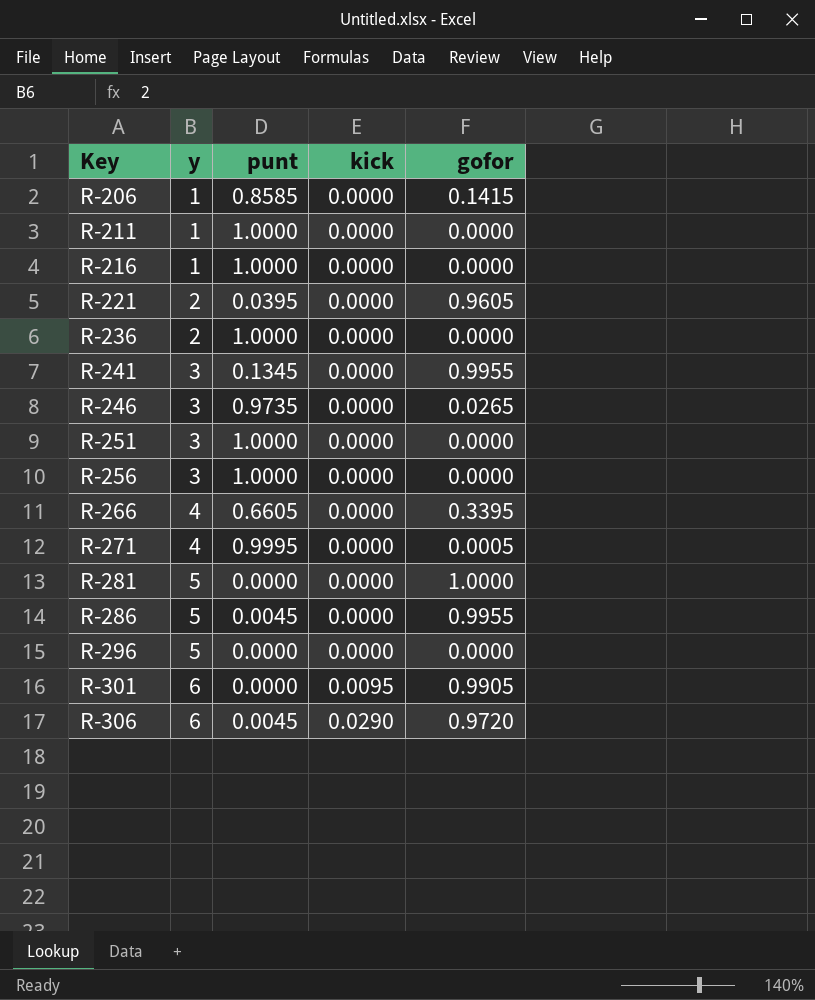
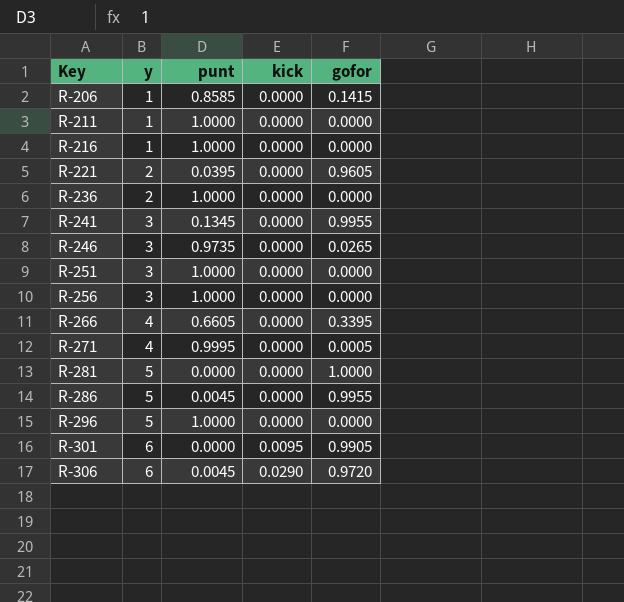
R-296 | punt: 0.0000 -> 1.0000

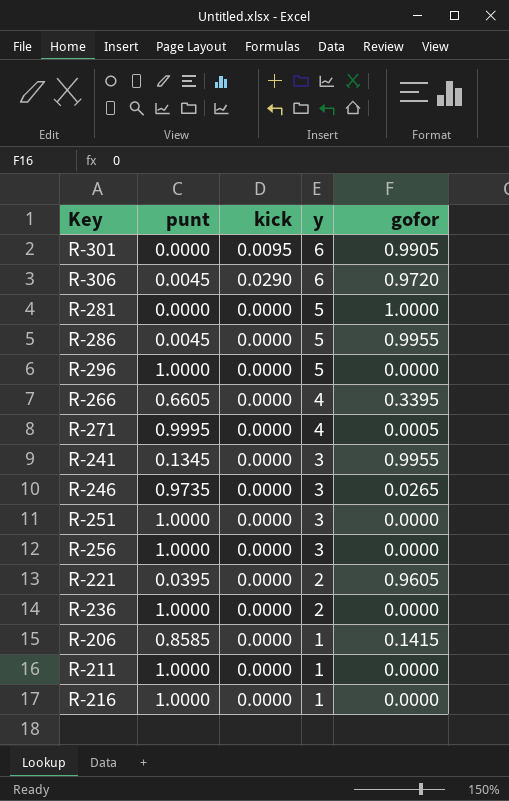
row order: Key ascending -> y descending
column y | position: 2 -> 4

